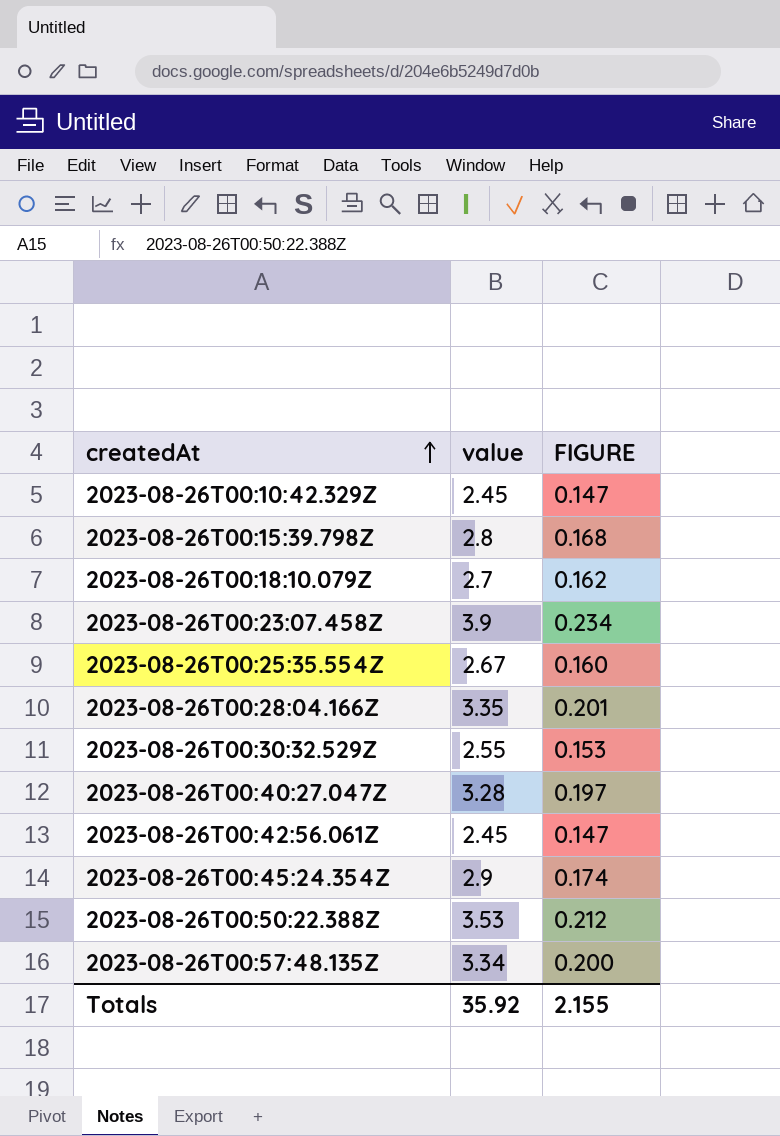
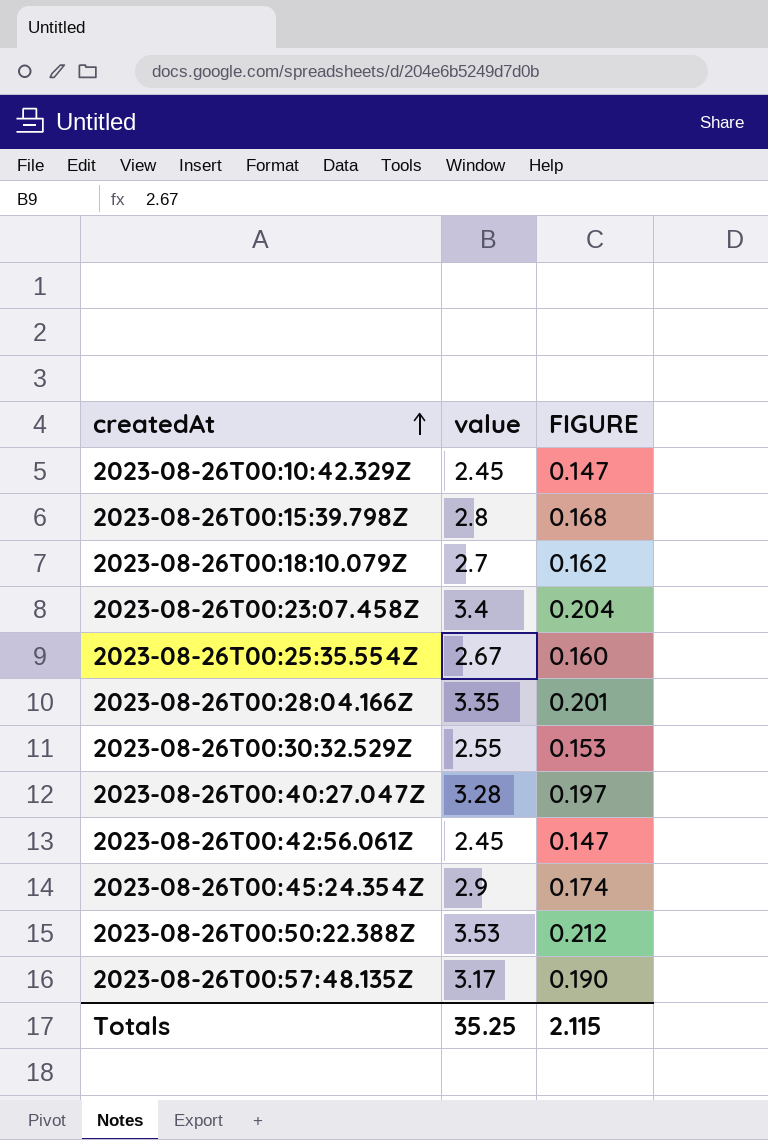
2023-08-26T00:23:07.458Z | value: 3.9 -> 3.4
2023-08-26T00:23:07.458Z | FIGURE: 0.234 -> 0.204
2023-08-26T00:57:48.135Z | value: 3.34 -> 3.17
2023-08-26T00:57:48.135Z | FIGURE: 0.200 -> 0.190
Totals | value: 35.92 -> 35.25
Totals | FIGURE: 2.155 -> 2.115

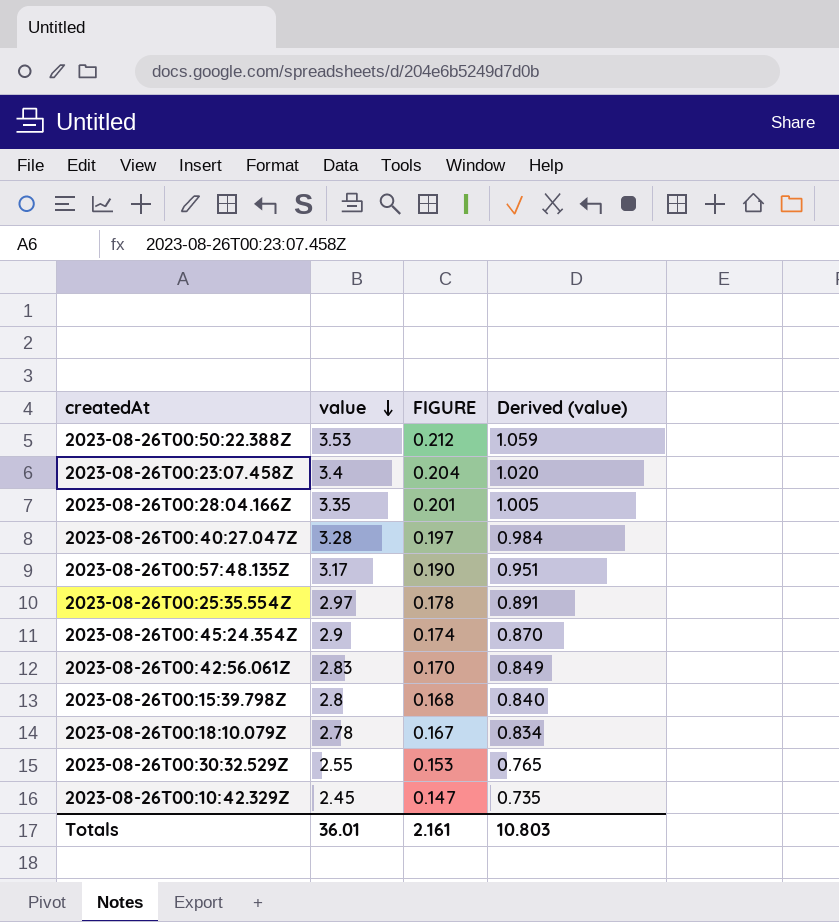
row order: createdAt ascending -> value descending
column Derived (value) | formula: none -> [value] * 0.3
2023-08-26T00:25:35.554Z | value: 2.67 -> 2.97
2023-08-26T00:25:35.554Z | FIGURE: 0.160 -> 0.178
2023-08-26T00:42:56.061Z | value: 2.45 -> 2.83
2023-08-26T00:42:56.061Z | FIGURE: 0.147 -> 0.170
2023-08-26T00:18:10.079Z | value: 2.7 -> 2.78
2023-08-26T00:18:10.079Z | FIGURE: 0.162 -> 0.167
Totals | value: 35.25 -> 36.01
Totals | FIGURE: 2.115 -> 2.161

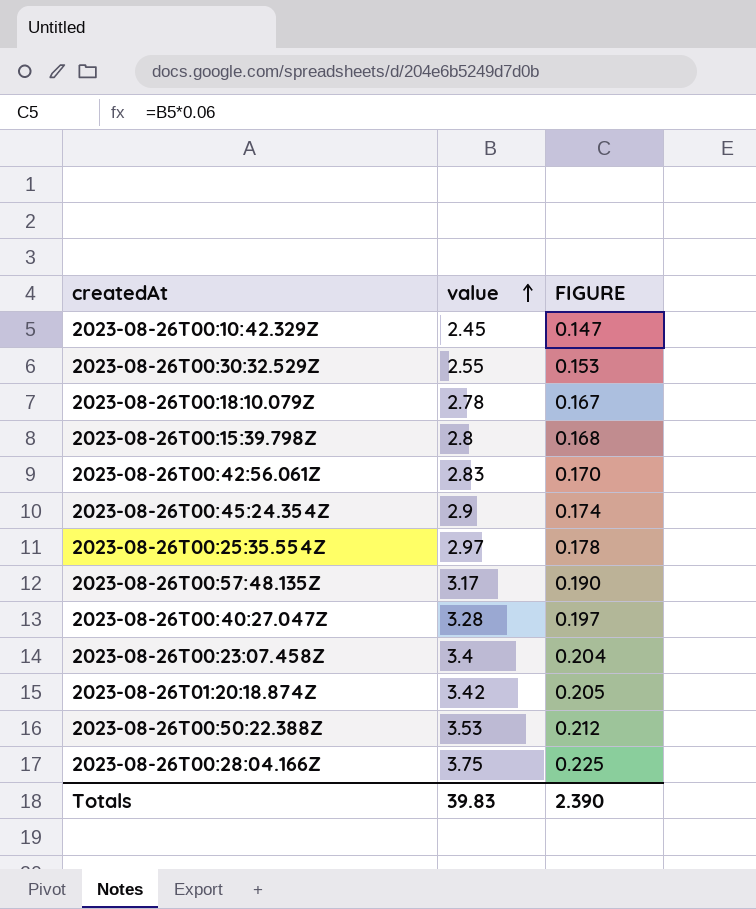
row order: value descending -> value ascending
column Derived (value) | formula: [value] * 0.3 -> none
row 2023-08-26T01:20:18.874Z: none -> 3.42 | 0.205
2023-08-26T00:28:04.166Z | value: 3.35 -> 3.75
2023-08-26T00:28:04.166Z | FIGURE: 0.201 -> 0.225
Totals | value: 36.01 -> 39.83
Totals | FIGURE: 2.161 -> 2.390

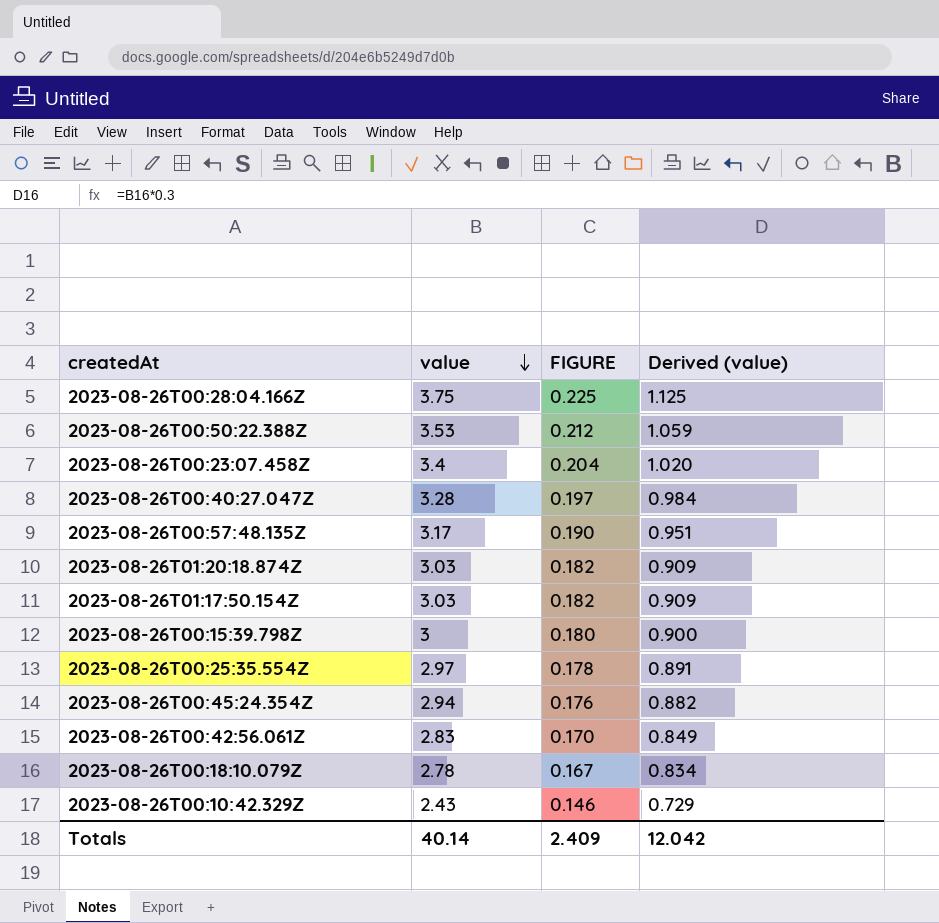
row order: value ascending -> value descending
column Derived (value) | formula: none -> [value] * 0.3
row 2023-08-26T00:30:32.529Z: 2.55 | 0.153 -> none
2023-08-26T01:20:18.874Z | value: 3.42 -> 3.03
2023-08-26T01:20:18.874Z | FIGURE: 0.205 -> 0.182
row 2023-08-26T01:17:50.154Z: none -> 3.03 | 0.182 | 0.909
2023-08-26T00:15:39.798Z | value: 2.8 -> 3
2023-08-26T00:15:39.798Z | FIGURE: 0.168 -> 0.180
2023-08-26T00:45:24.354Z | value: 2.9 -> 2.94
2023-08-26T00:45:24.354Z | FIGURE: 0.174 -> 0.176
2023-08-26T00:10:42.329Z | value: 2.45 -> 2.43
2023-08-26T00:10:42.329Z | FIGURE: 0.147 -> 0.146
Totals | value: 39.83 -> 40.14
Totals | FIGURE: 2.390 -> 2.409

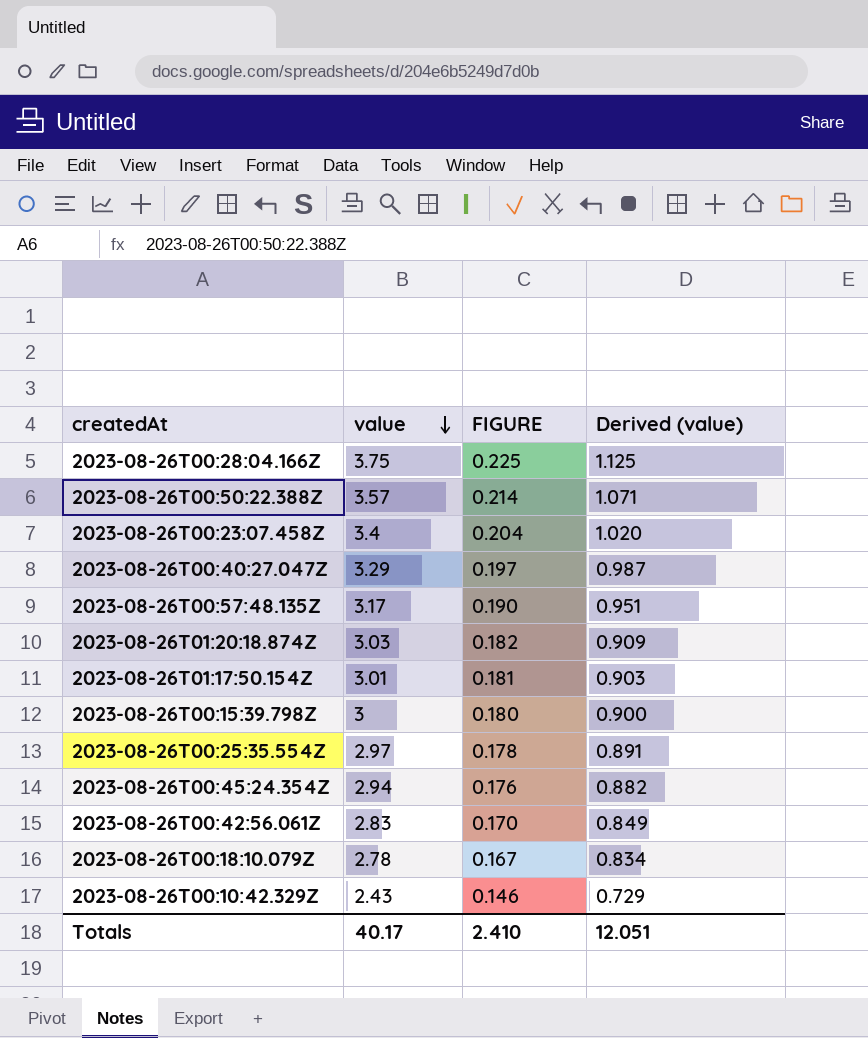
2023-08-26T00:50:22.388Z | value: 3.53 -> 3.57
2023-08-26T00:50:22.388Z | FIGURE: 0.212 -> 0.214
2023-08-26T00:50:22.388Z | Derived (value): 1.059 -> 1.071
2023-08-26T00:40:27.047Z | value: 3.28 -> 3.29
2023-08-26T00:40:27.047Z | Derived (value): 0.984 -> 0.987
2023-08-26T01:17:50.154Z | value: 3.03 -> 3.01
2023-08-26T01:17:50.154Z | FIGURE: 0.182 -> 0.181
2023-08-26T01:17:50.154Z | Derived (value): 0.909 -> 0.903
Totals | value: 40.14 -> 40.17
Totals | FIGURE: 2.409 -> 2.410
Totals | Derived (value): 12.042 -> 12.051

